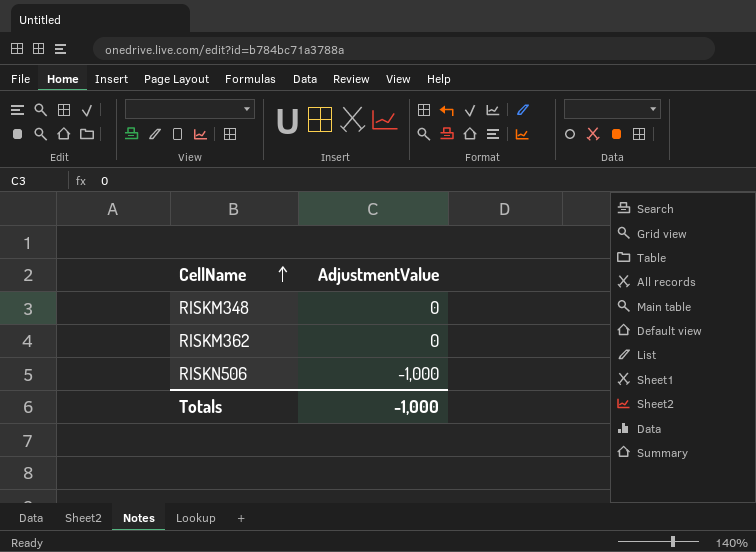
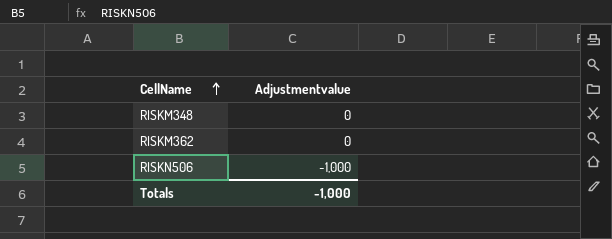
column name: AdjustmentValue -> Adjustmentvalue

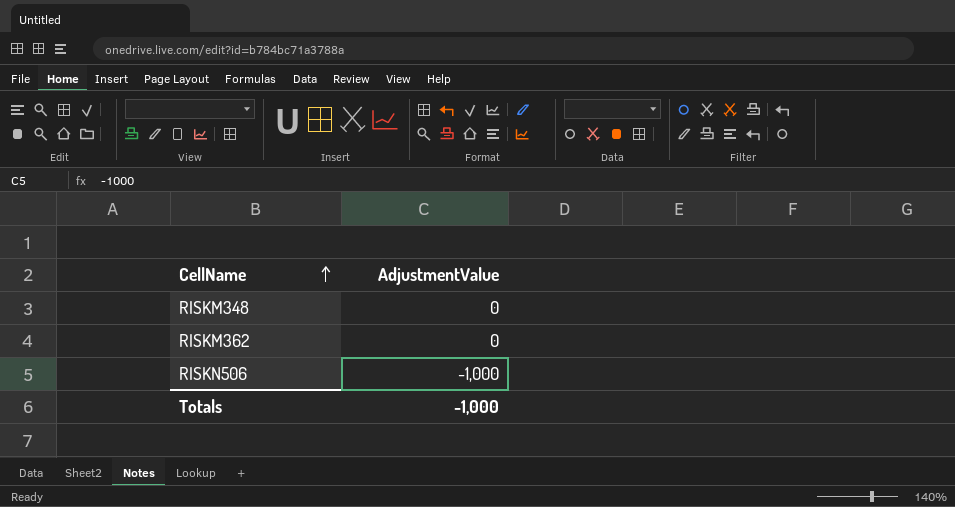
column name: Adjustmentvalue -> AdjustmentValue

